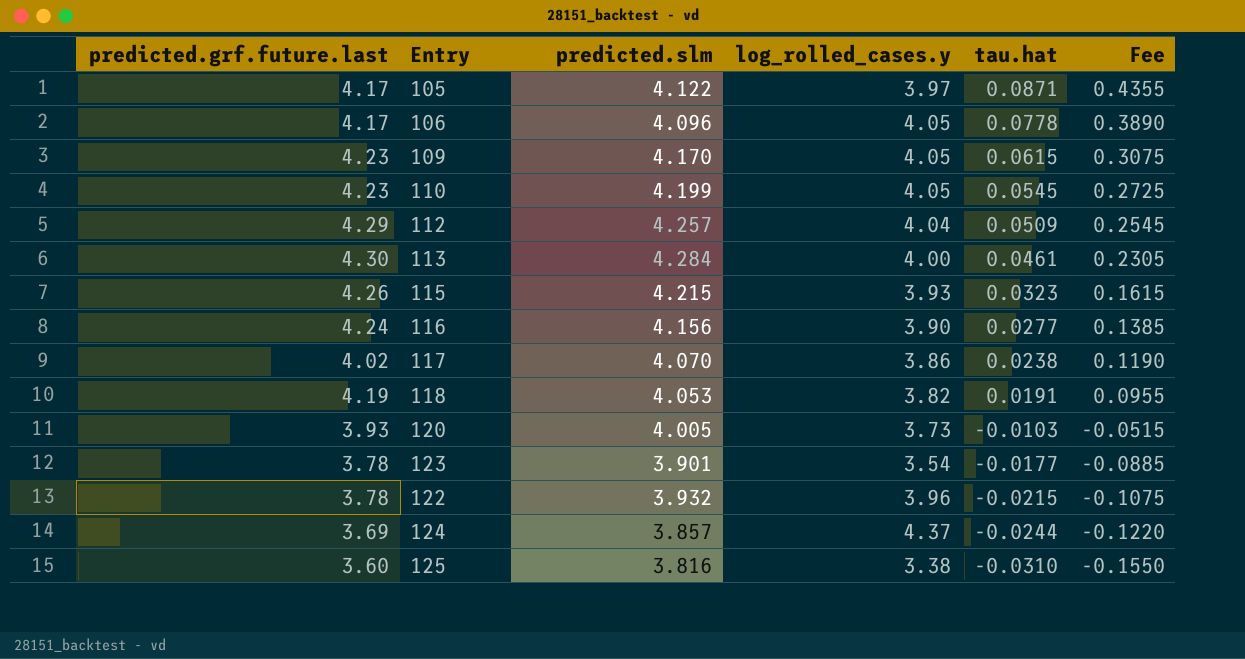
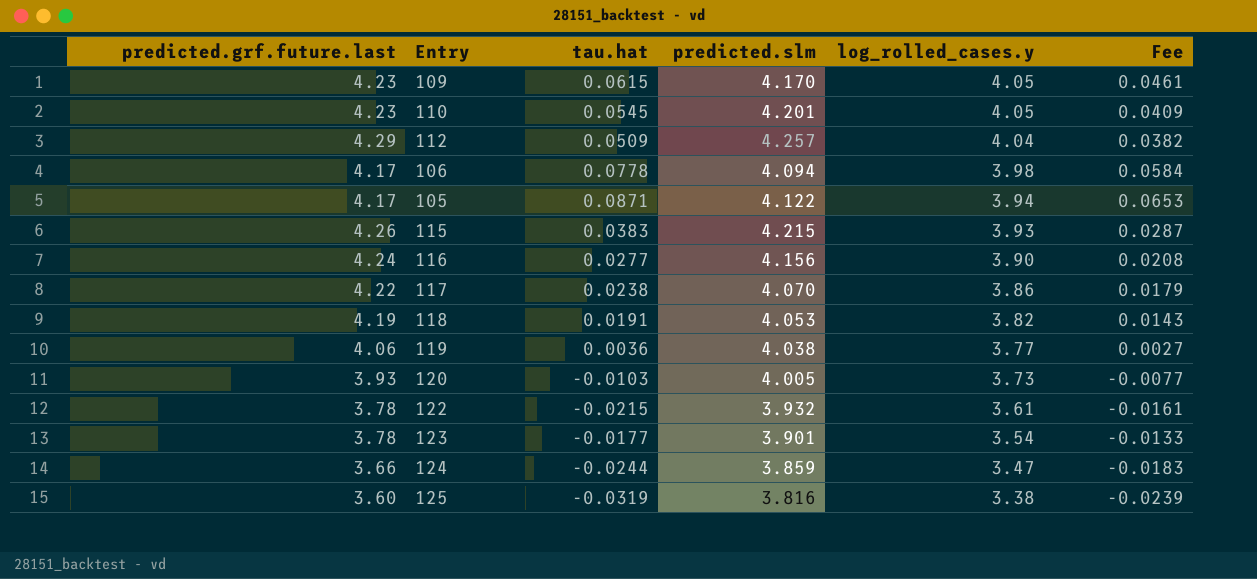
row order: tau.hat descending -> log_rolled_cases.y descending
column tau.hat | position: 5 -> 3
column Fee | formula: [tau.hat] * 5 -> [tau.hat] * 0.75
row 113: 4.30 | 4.284 | 4.00 | 0.0461 | 0.2305 -> none
110 | predicted.slm: 4.199 -> 4.201
106 | predicted.slm: 4.096 -> 4.094
106 | log_rolled_cases.y: 4.05 -> 3.98
105 | log_rolled_cases.y: 3.97 -> 3.94
115 | tau.hat: 0.0323 -> 0.0383
117 | predicted.grf.future.last: 4.02 -> 4.22
row 119: none -> 4.06 | 0.0036 | 4.038 | 3.77 | 0.0027
122 | log_rolled_cases.y: 3.96 -> 3.61
124 | predicted.grf.future.last: 3.69 -> 3.66
124 | predicted.slm: 3.857 -> 3.859
124 | log_rolled_cases.y: 4.37 -> 3.47
125 | tau.hat: -0.0310 -> -0.0319

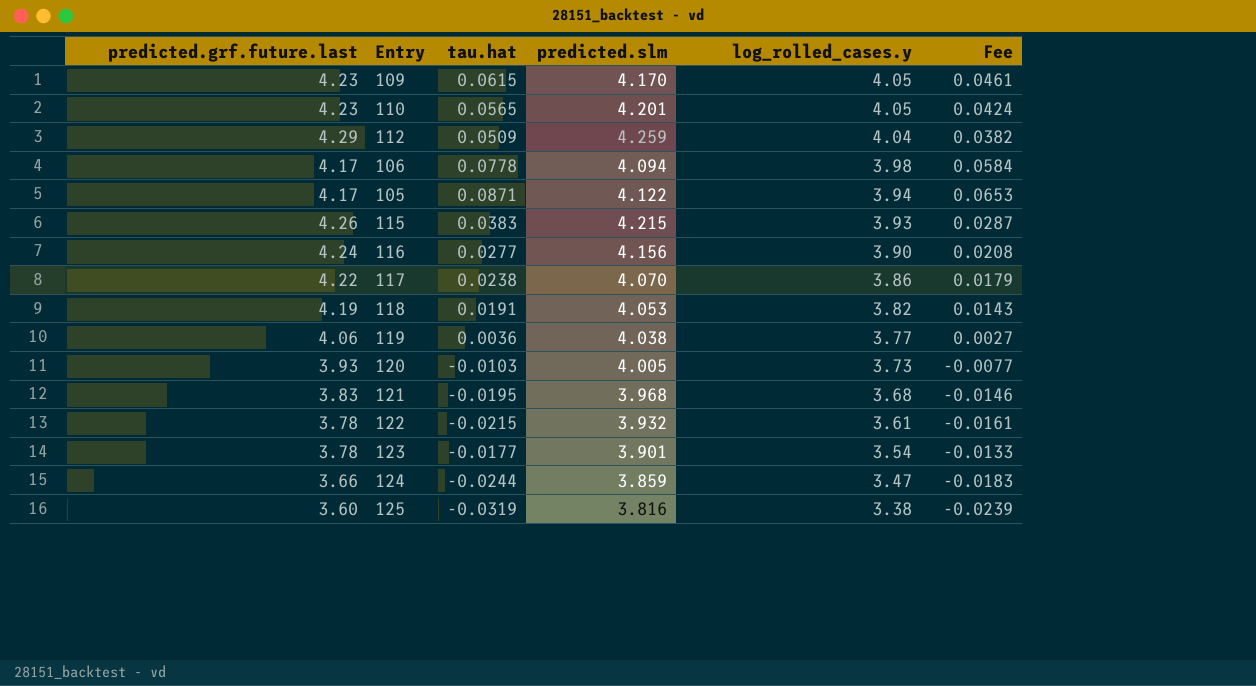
110 | tau.hat: 0.0545 -> 0.0565
110 | Fee: 0.0409 -> 0.0424
112 | predicted.slm: 4.257 -> 4.259
row 121: none -> 3.83 | -0.0195 | 3.968 | 3.68 | -0.0146

